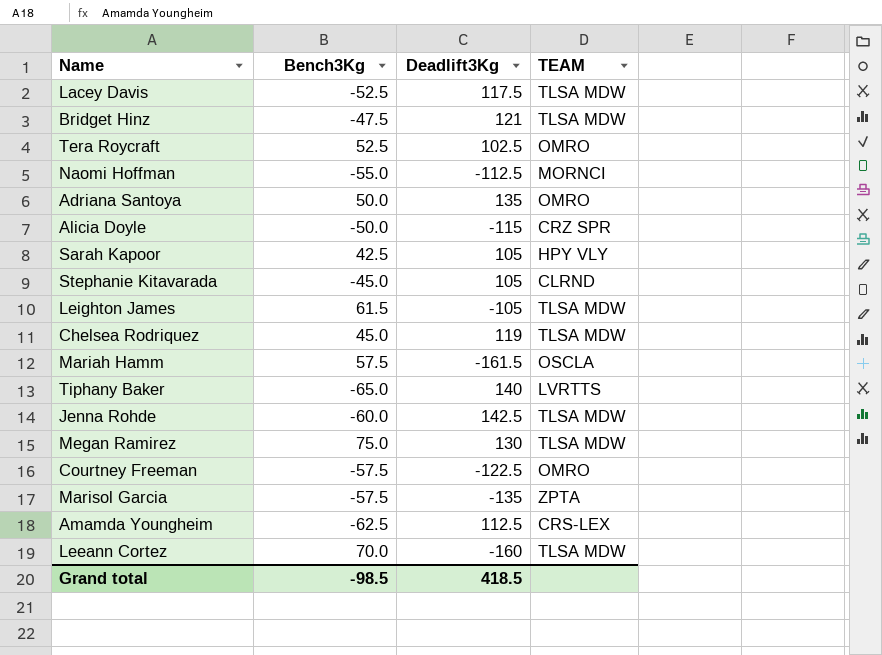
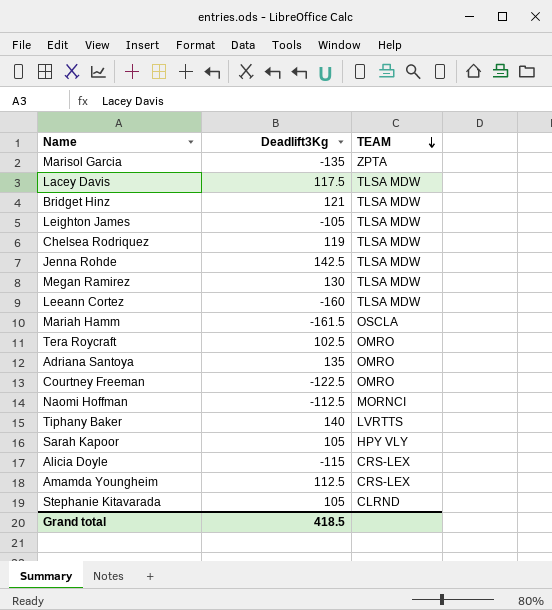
row order: none -> TEAM descending
column Bench3Kg | position: 2 -> none
Alicia Doyle | TEAM: CRZ SPR -> CRS-LEX

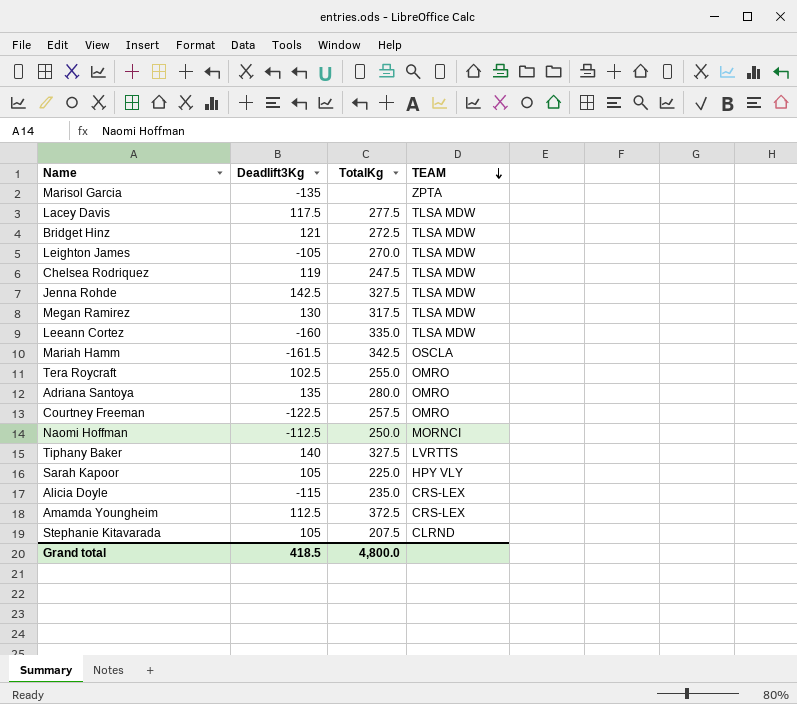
column TotalKg | position: none -> 3

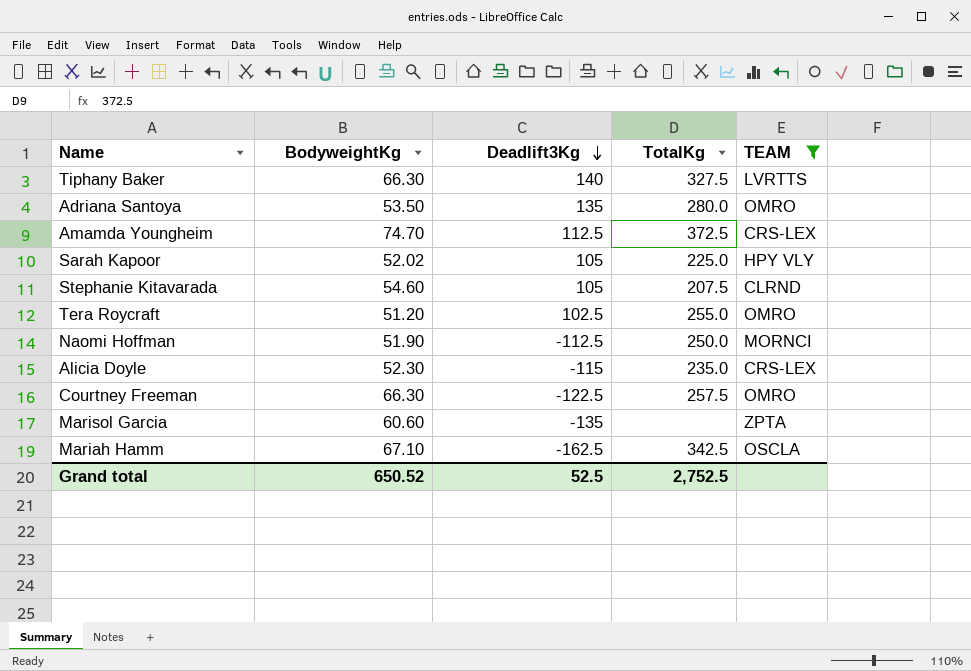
filter: none -> TEAM != TLSA MDW
row order: TEAM descending -> Deadlift3Kg descending
column BodyweightKg | position: none -> 2
Mariah Hamm | Deadlift3Kg: -161.5 -> -162.5
Grand total | Deadlift3Kg: 418.5 -> 52.5
Grand total | TotalKg: 4,800.0 -> 2,752.5

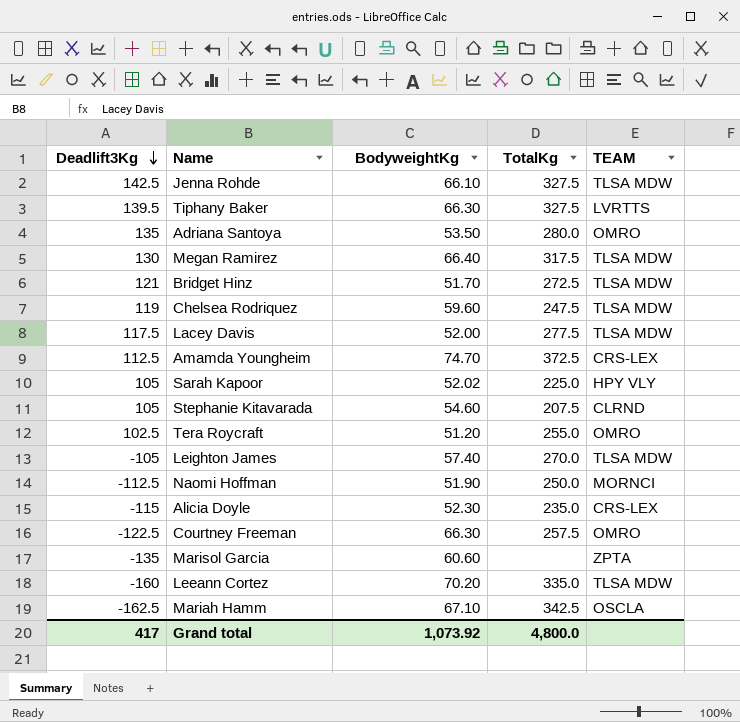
filter: TEAM != TLSA MDW -> none
column Deadlift3Kg | position: 3 -> 1
Tiphany Baker | Deadlift3Kg: 140 -> 139.5
Grand total | Deadlift3Kg: 52.5 -> 417
Grand total | BodyweightKg: 650.52 -> 1,073.92
Grand total | TotalKg: 2,752.5 -> 4,800.0

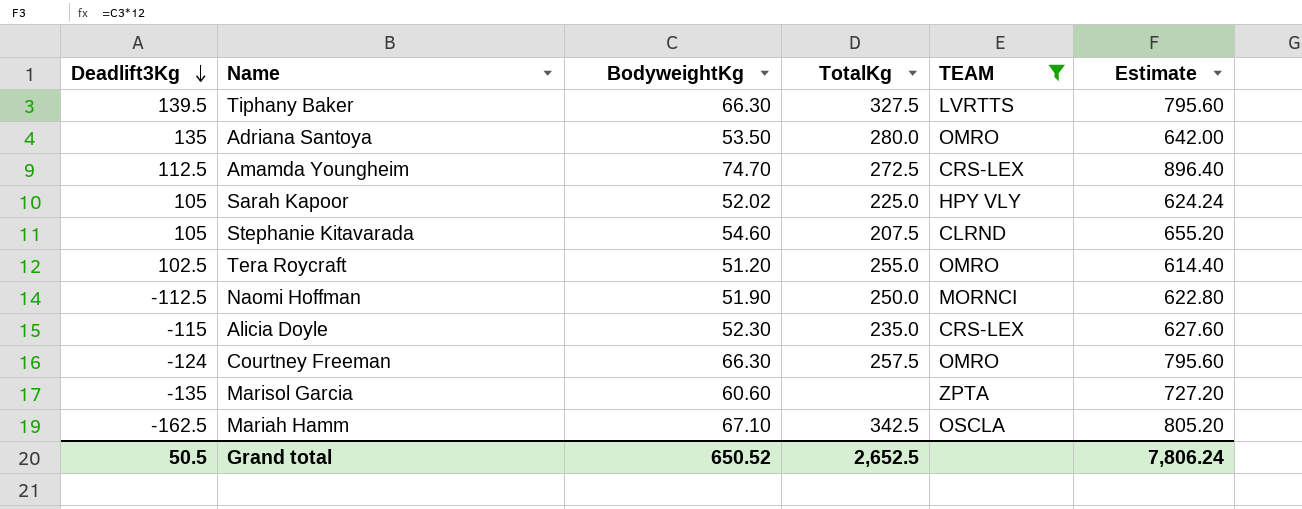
filter: none -> TEAM != TLSA MDW
column Estimate | formula: none -> [BodyweightKg] * 12
Amamda Youngheim | TotalKg: 372.5 -> 272.5
Courtney Freeman | Deadlift3Kg: -122.5 -> -124
Grand total | Deadlift3Kg: 417 -> 50.5
Grand total | BodyweightKg: 1,073.92 -> 650.52
Grand total | TotalKg: 4,800.0 -> 2,652.5

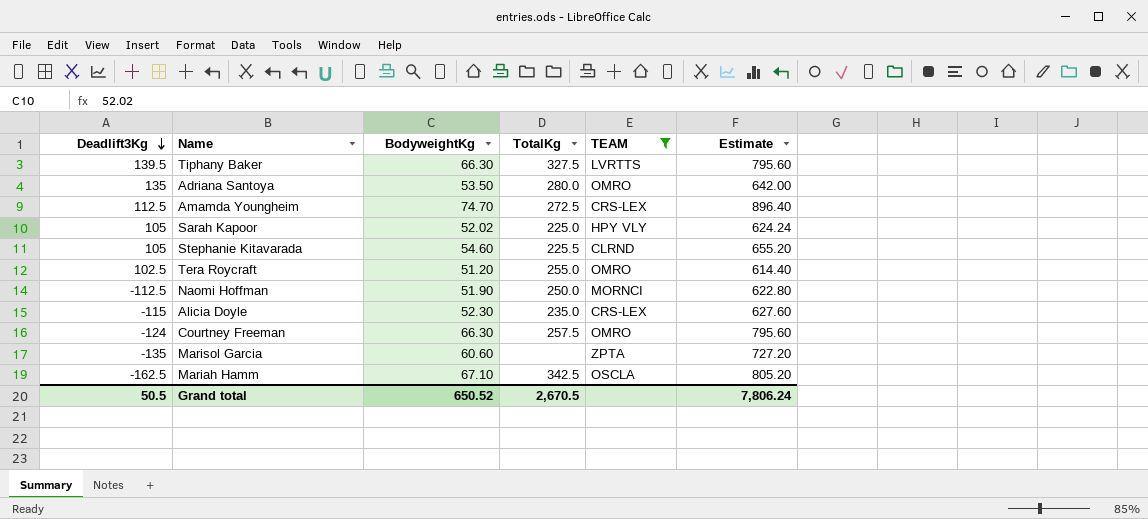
Stephanie Kitavarada | TotalKg: 207.5 -> 225.5
Grand total | TotalKg: 2,652.5 -> 2,670.5

